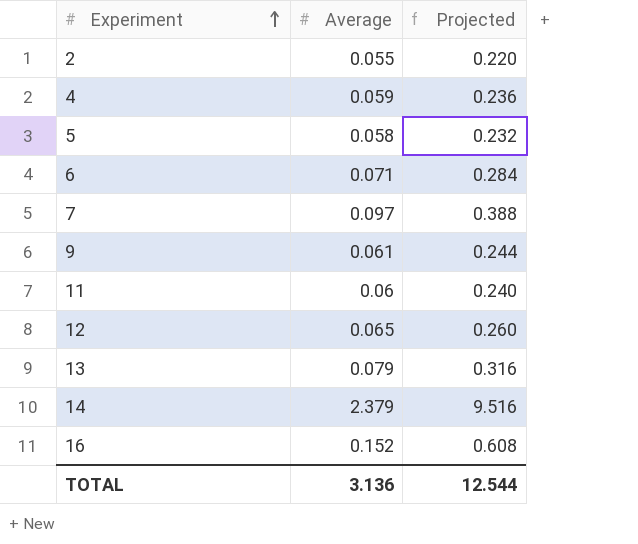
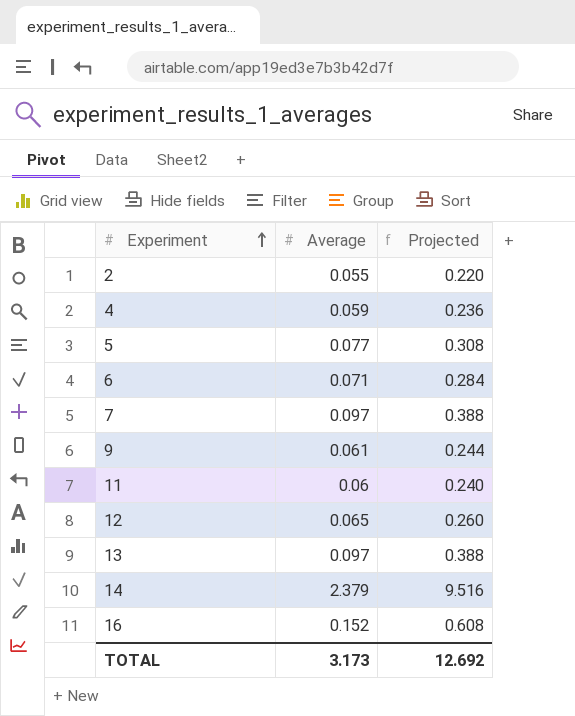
5 | Average: 0.058 -> 0.077
5 | Projected: 0.232 -> 0.308
13 | Average: 0.079 -> 0.097
13 | Projected: 0.316 -> 0.388
TOTAL | Average: 3.136 -> 3.173
TOTAL | Projected: 12.544 -> 12.692

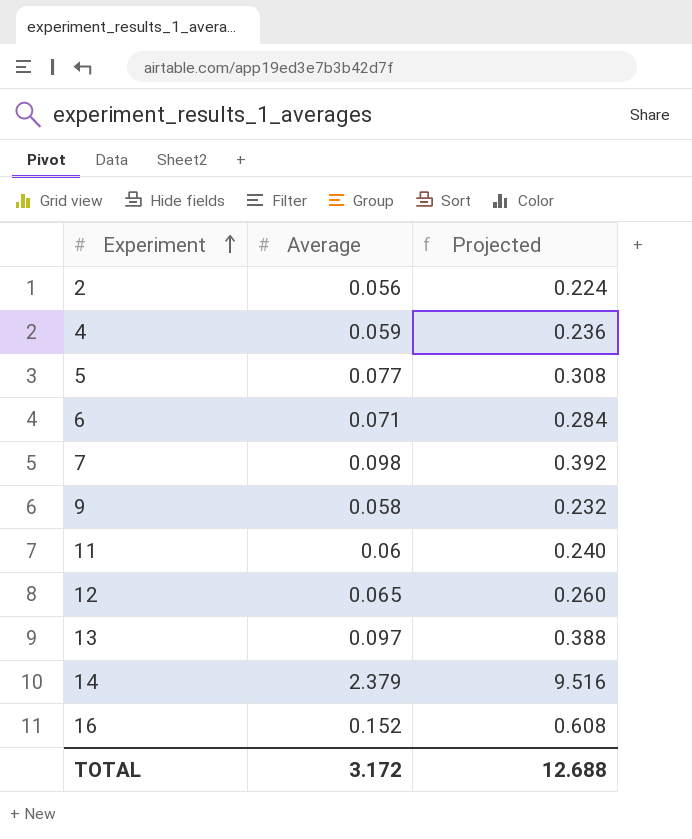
2 | Average: 0.055 -> 0.056
2 | Projected: 0.220 -> 0.224
7 | Average: 0.097 -> 0.098
7 | Projected: 0.388 -> 0.392
9 | Average: 0.061 -> 0.058
9 | Projected: 0.244 -> 0.232
TOTAL | Average: 3.173 -> 3.172
TOTAL | Projected: 12.692 -> 12.688

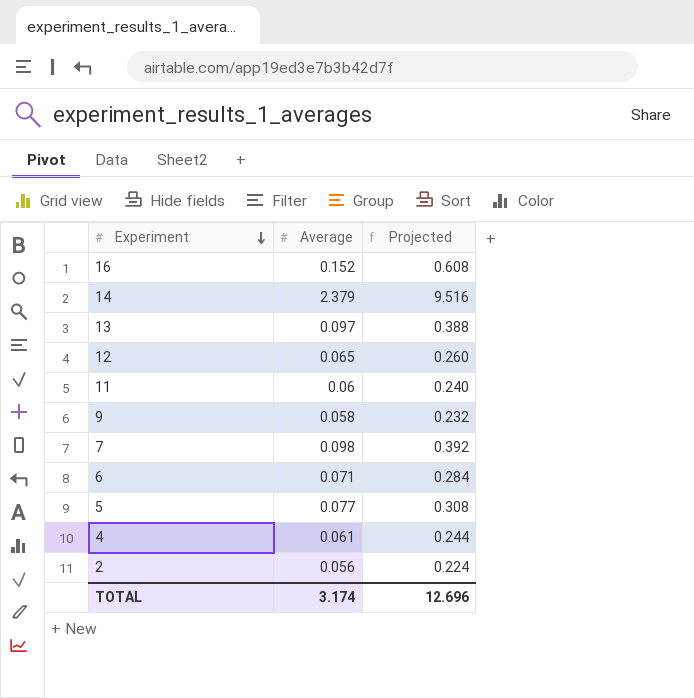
row order: Experiment ascending -> Experiment descending
4 | Average: 0.059 -> 0.061
4 | Projected: 0.236 -> 0.244
TOTAL | Average: 3.172 -> 3.174
TOTAL | Projected: 12.688 -> 12.696

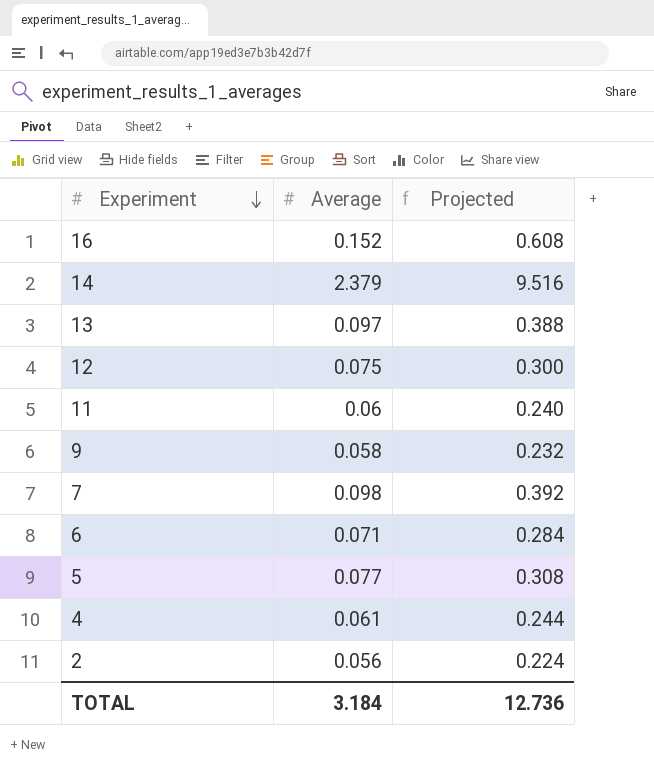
12 | Average: 0.065 -> 0.075
12 | Projected: 0.260 -> 0.300
TOTAL | Average: 3.174 -> 3.184
TOTAL | Projected: 12.696 -> 12.736

